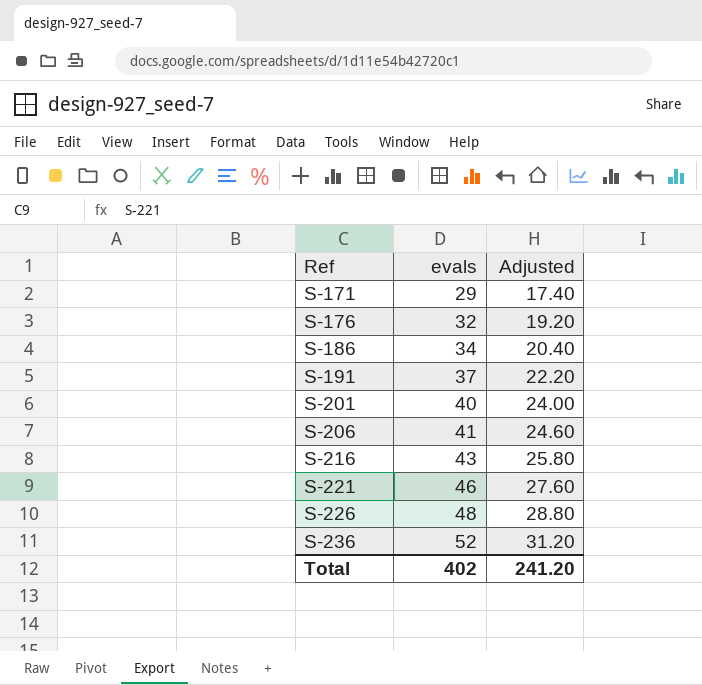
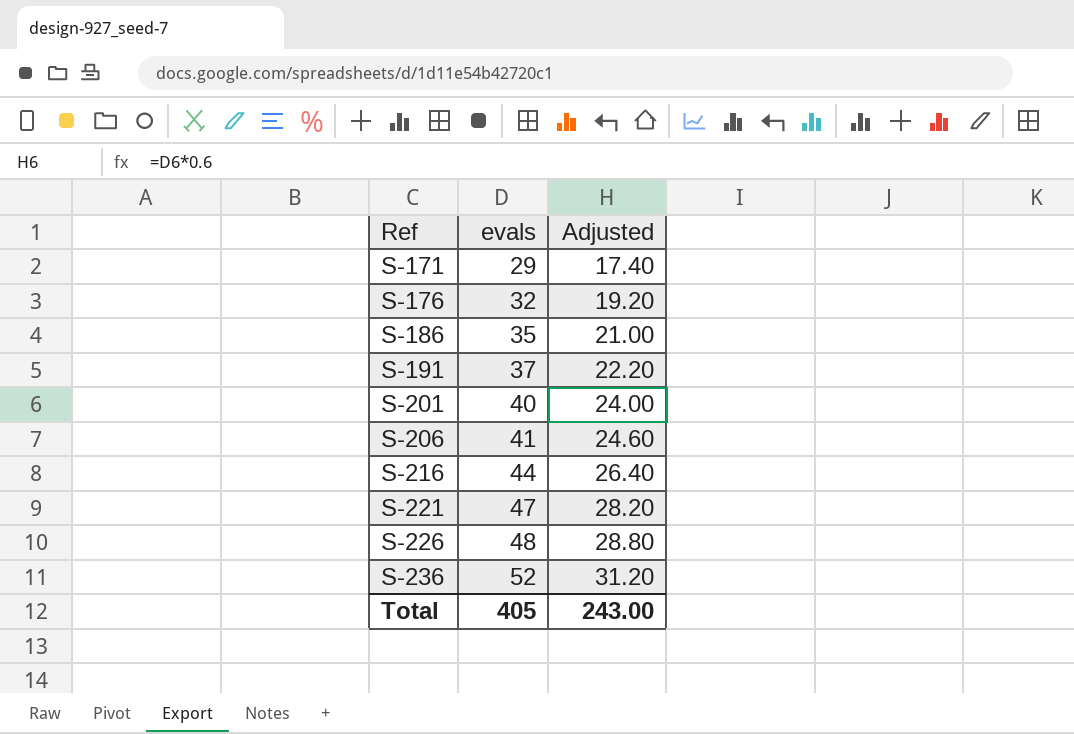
S-186 | evals: 34 -> 35
S-186 | Adjusted: 20.40 -> 21.00
S-216 | evals: 43 -> 44
S-216 | Adjusted: 25.80 -> 26.40
S-221 | evals: 46 -> 47
S-221 | Adjusted: 27.60 -> 28.20
Total | evals: 402 -> 405
Total | Adjusted: 241.20 -> 243.00

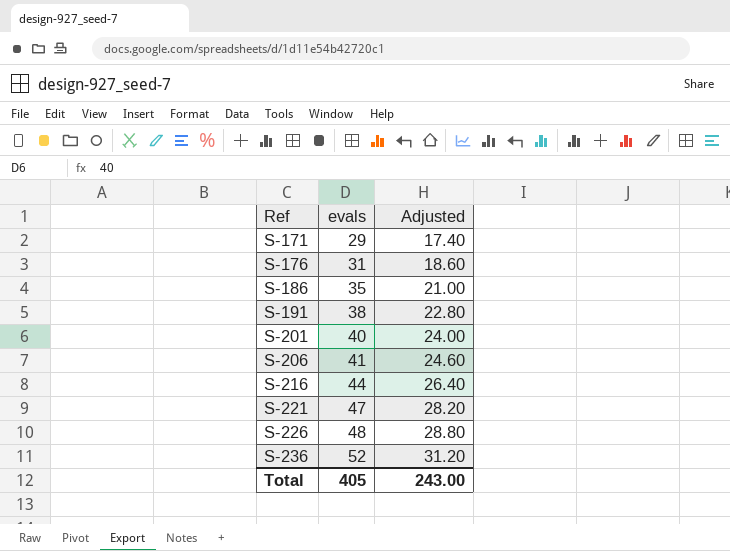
S-176 | evals: 32 -> 31
S-176 | Adjusted: 19.20 -> 18.60
S-191 | evals: 37 -> 38
S-191 | Adjusted: 22.20 -> 22.80

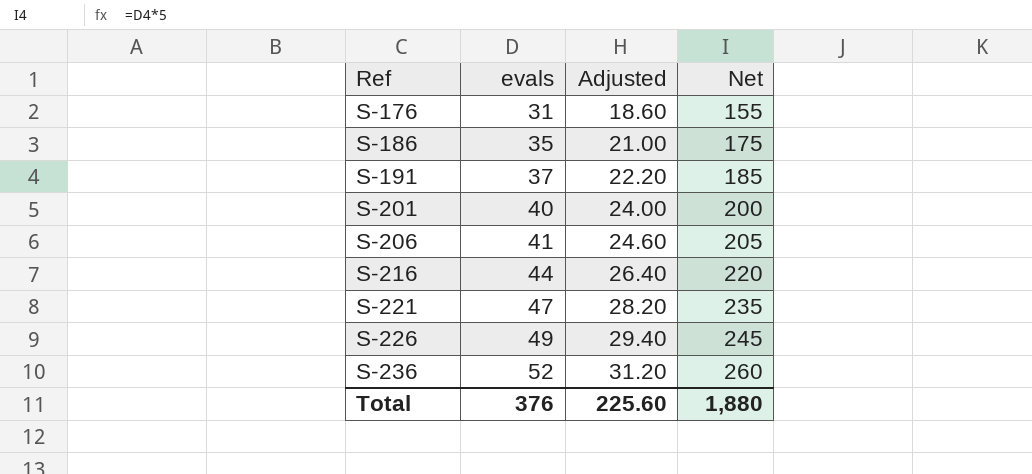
column Net | formula: none -> [evals] * 5
row S-171: 29 | 17.40 -> none
S-191 | evals: 38 -> 37
S-191 | Adjusted: 22.80 -> 22.20
S-226 | evals: 48 -> 49
S-226 | Adjusted: 28.80 -> 29.40
Total | evals: 405 -> 376
Total | Adjusted: 243.00 -> 225.60

